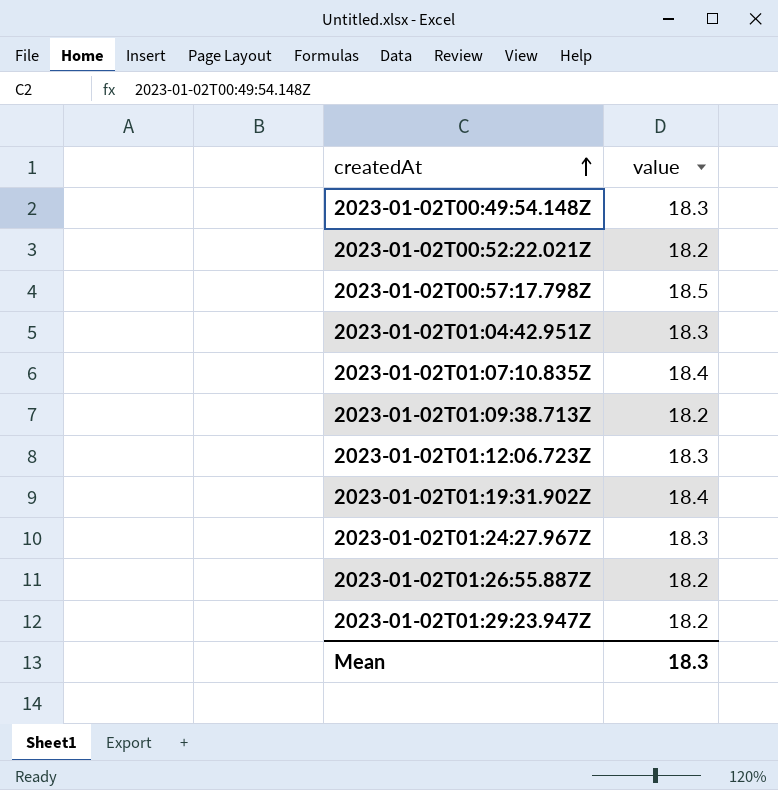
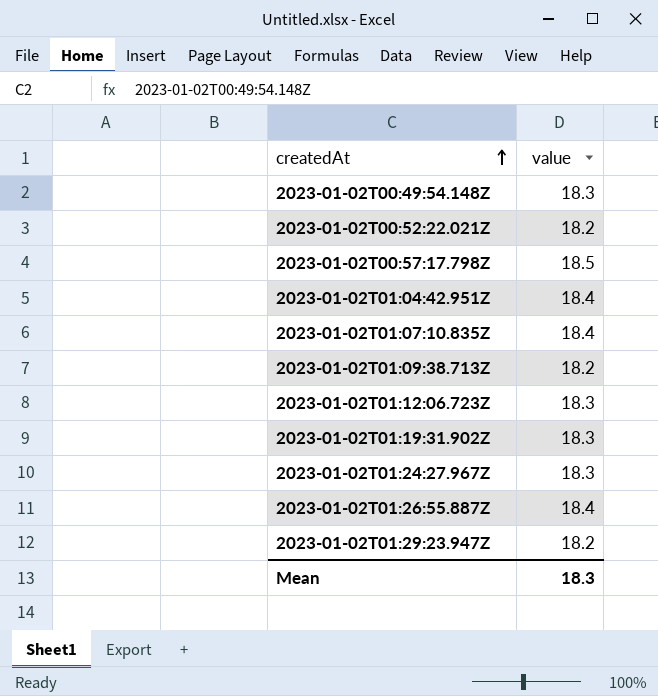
2023-01-02T01:04:42.951Z | value: 18.3 -> 18.4
2023-01-02T01:19:31.902Z | value: 18.4 -> 18.3
2023-01-02T01:26:55.887Z | value: 18.2 -> 18.4

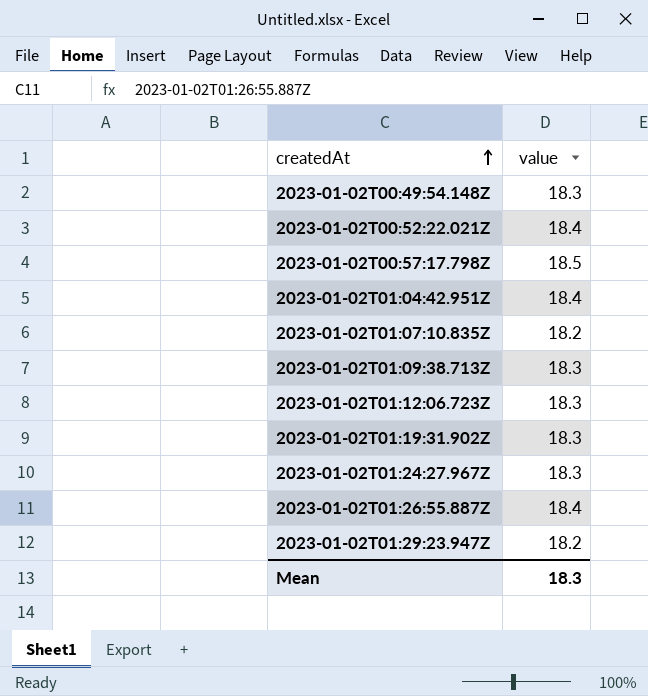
2023-01-02T00:52:22.021Z | value: 18.2 -> 18.4
2023-01-02T01:07:10.835Z | value: 18.4 -> 18.2
2023-01-02T01:09:38.713Z | value: 18.2 -> 18.3

